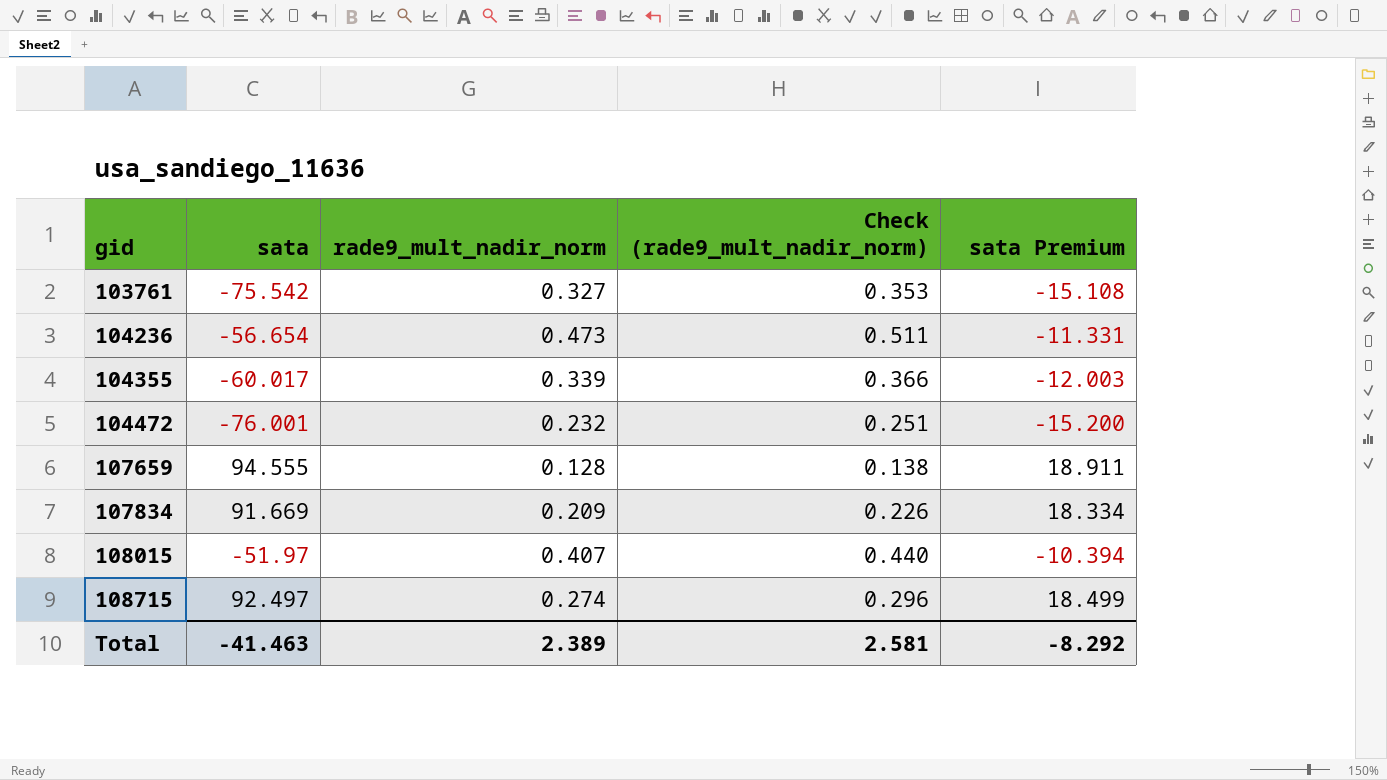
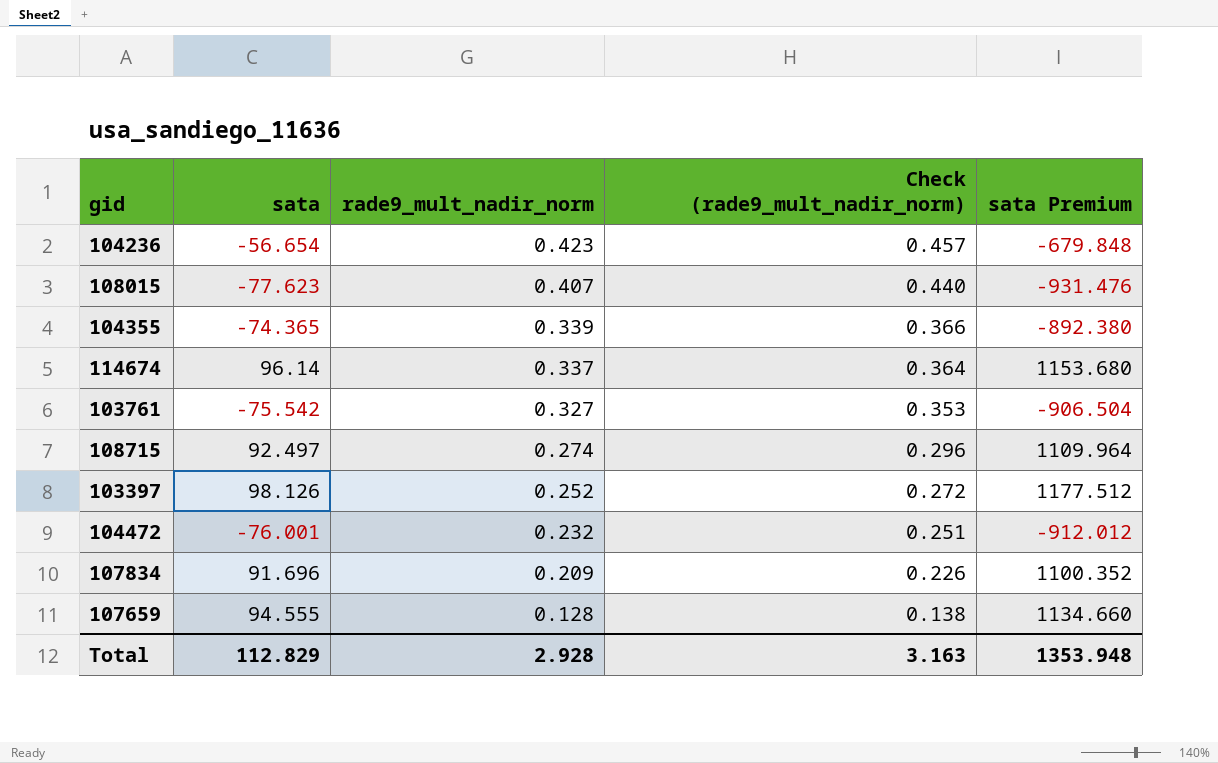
row order: gid ascending -> rade9_mult_nadir_norm descending
column sata Premium | formula: [sata] * 0.2 -> [sata] * 12
104236 | rade9_mult_nadir_norm: 0.473 -> 0.423
104236 | Check (rade9_mult_nadir_norm): 0.511 -> 0.457
108015 | sata: -51.97 -> -77.623
104355 | sata: -60.017 -> -74.365
row 114674: none -> 96.14 | 0.337 | 0.364 | 1153.680
row 103397: none -> 98.126 | 0.252 | 0.272 | 1177.512
107834 | sata: 91.669 -> 91.696
Total | sata: -41.463 -> 112.829
Total | rade9_mult_nadir_norm: 2.389 -> 2.928
Total | Check (rade9_mult_nadir_norm): 2.581 -> 3.163
Total | sata Premium: -8.292 -> 1353.948

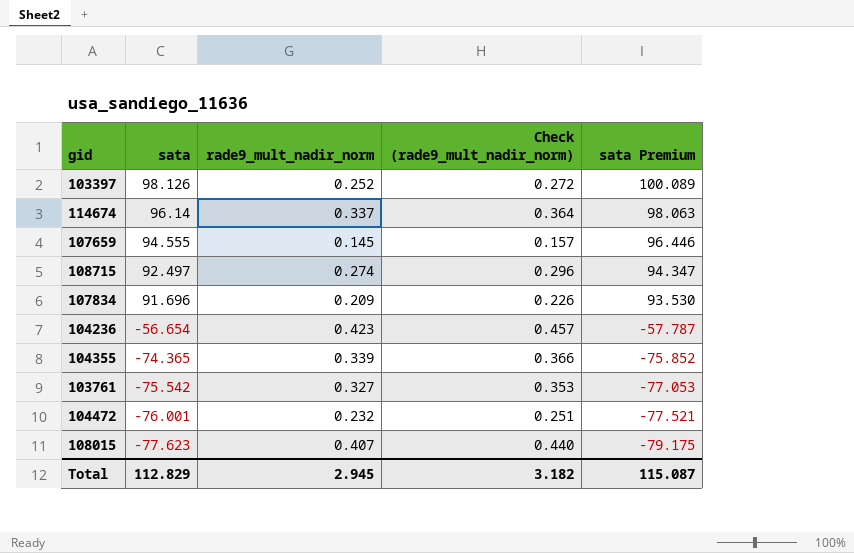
row order: rade9_mult_nadir_norm descending -> sata descending
column sata Premium | formula: [sata] * 12 -> [sata] * 1.02
107659 | rade9_mult_nadir_norm: 0.128 -> 0.145
107659 | Check (rade9_mult_nadir_norm): 0.138 -> 0.157
Total | rade9_mult_nadir_norm: 2.928 -> 2.945
Total | Check (rade9_mult_nadir_norm): 3.163 -> 3.182
Total | sata Premium: 1353.948 -> 115.087

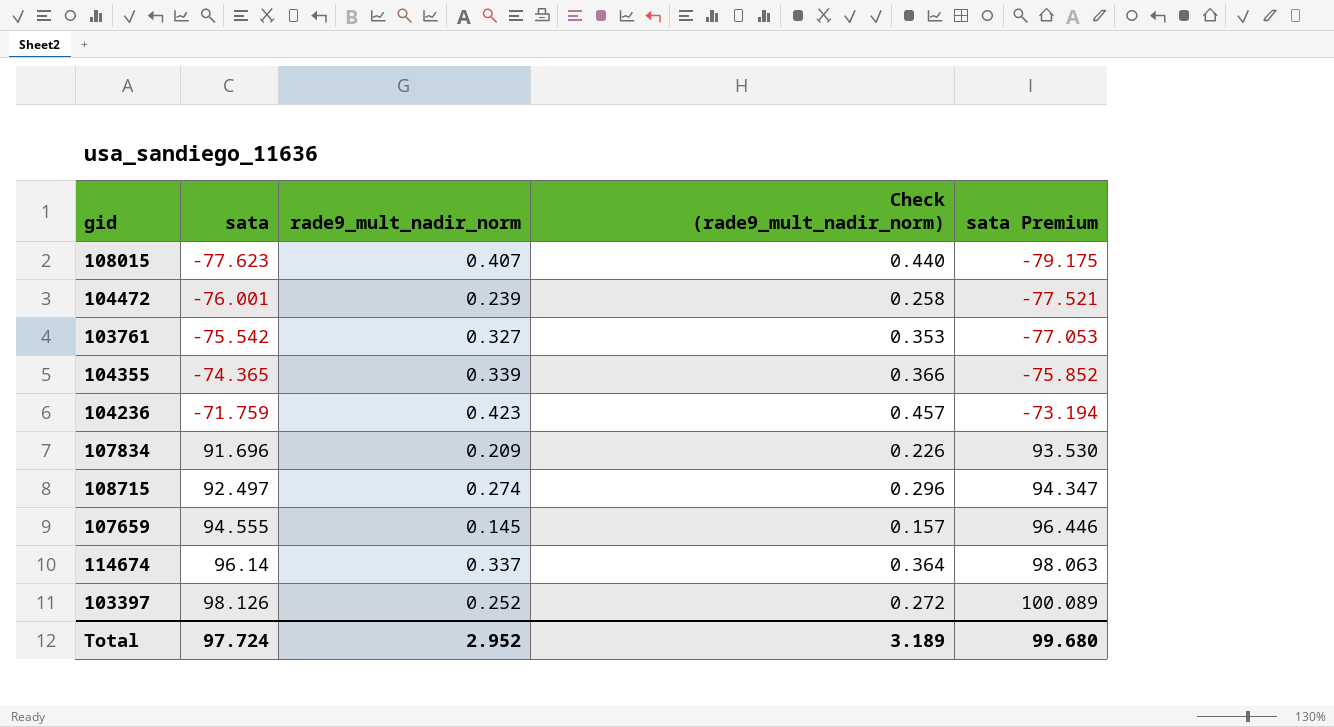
row order: sata descending -> sata ascending
104472 | rade9_mult_nadir_norm: 0.232 -> 0.239
104472 | Check (rade9_mult_nadir_norm): 0.251 -> 0.258
104236 | sata: -56.654 -> -71.759
104236 | sata Premium: -57.787 -> -73.194
Total | sata: 112.829 -> 97.724
Total | rade9_mult_nadir_norm: 2.945 -> 2.952
Total | Check (rade9_mult_nadir_norm): 3.182 -> 3.189
Total | sata Premium: 115.087 -> 99.680

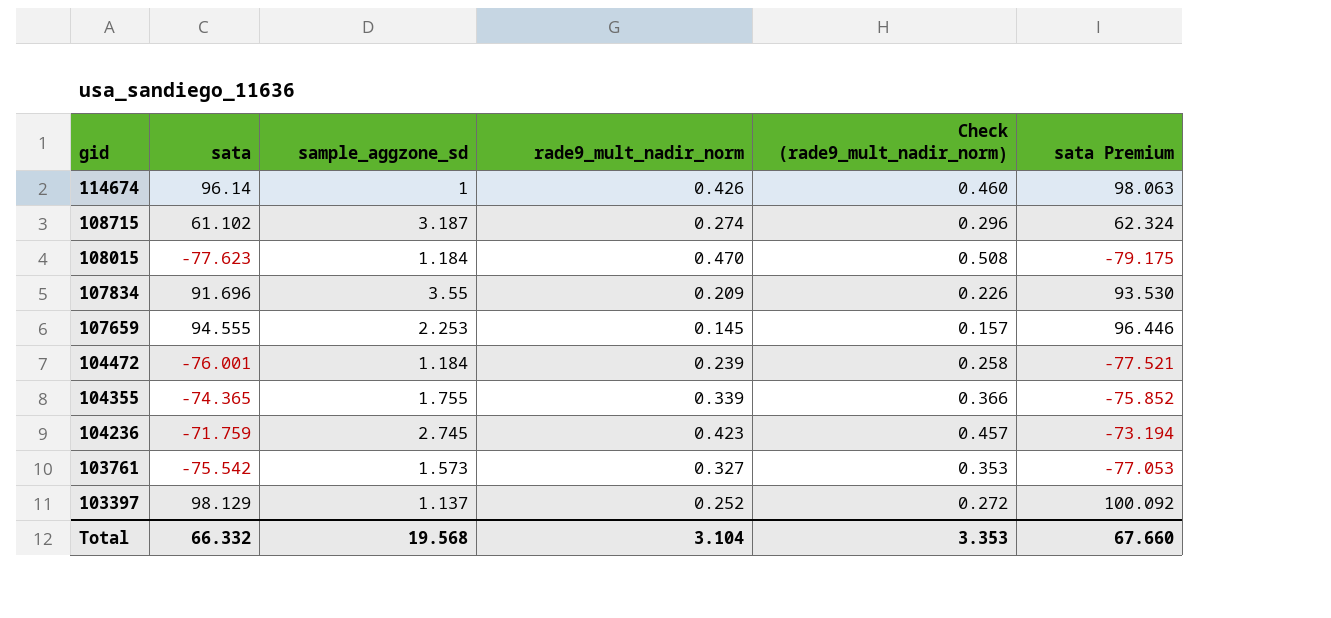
row order: sata ascending -> gid descending
column sample_aggzone_sd | position: none -> 3
114674 | rade9_mult_nadir_norm: 0.337 -> 0.426
114674 | Check (rade9_mult_nadir_norm): 0.364 -> 0.460
108715 | sata: 92.497 -> 61.102
108715 | sata Premium: 94.347 -> 62.324
108015 | rade9_mult_nadir_norm: 0.407 -> 0.470
108015 | Check (rade9_mult_nadir_norm): 0.440 -> 0.508
103397 | sata: 98.126 -> 98.129
103397 | sata Premium: 100.089 -> 100.092
Total | sata: 97.724 -> 66.332
Total | rade9_mult_nadir_norm: 2.952 -> 3.104
Total | Check (rade9_mult_nadir_norm): 3.189 -> 3.353
Total | sata Premium: 99.680 -> 67.660

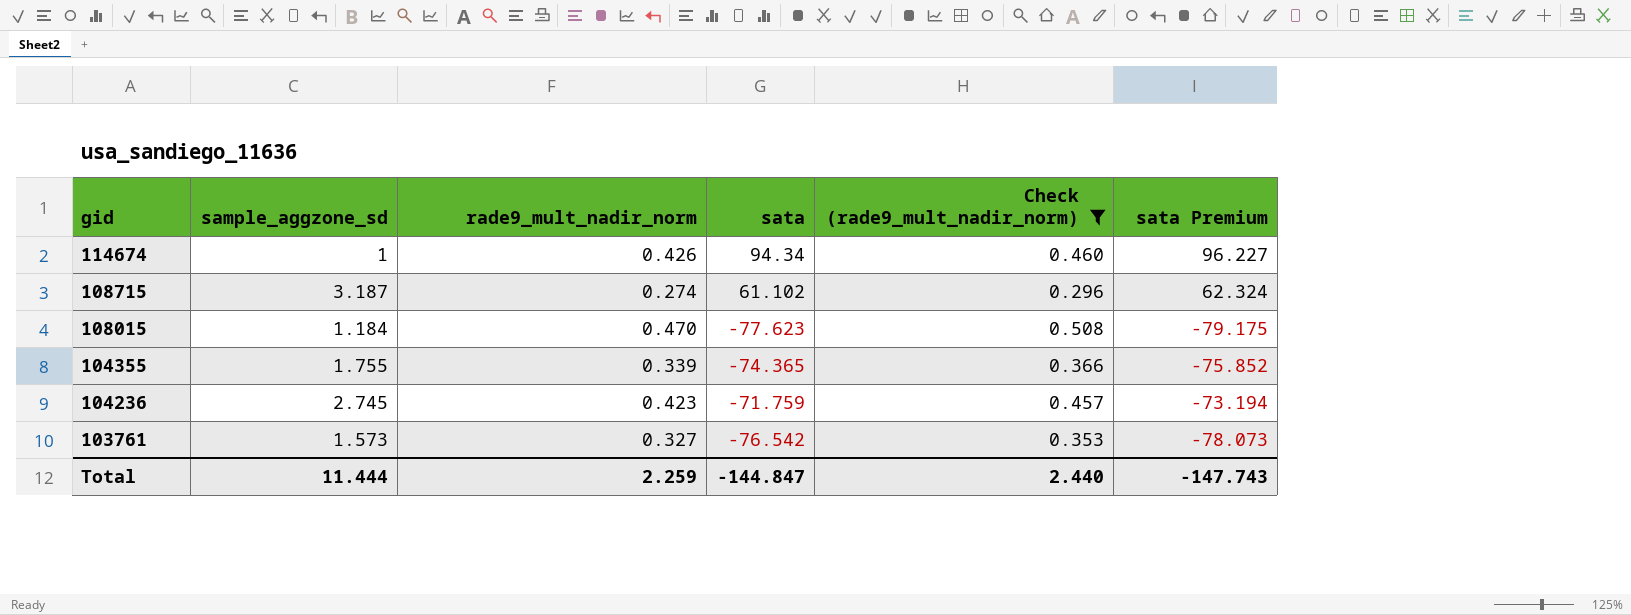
filter: none -> Check (rade9_mult_nadir_norm) >= 0.296
column sata | position: 2 -> 4
114674 | sata: 96.14 -> 94.34
114674 | sata Premium: 98.063 -> 96.227
103761 | sata: -75.542 -> -76.542
103761 | sata Premium: -77.053 -> -78.073
Total | sample_aggzone_sd: 19.568 -> 11.444
Total | rade9_mult_nadir_norm: 3.104 -> 2.259
Total | sata: 66.332 -> -144.847
Total | Check (rade9_mult_nadir_norm): 3.353 -> 2.440
Total | sata Premium: 67.660 -> -147.743

